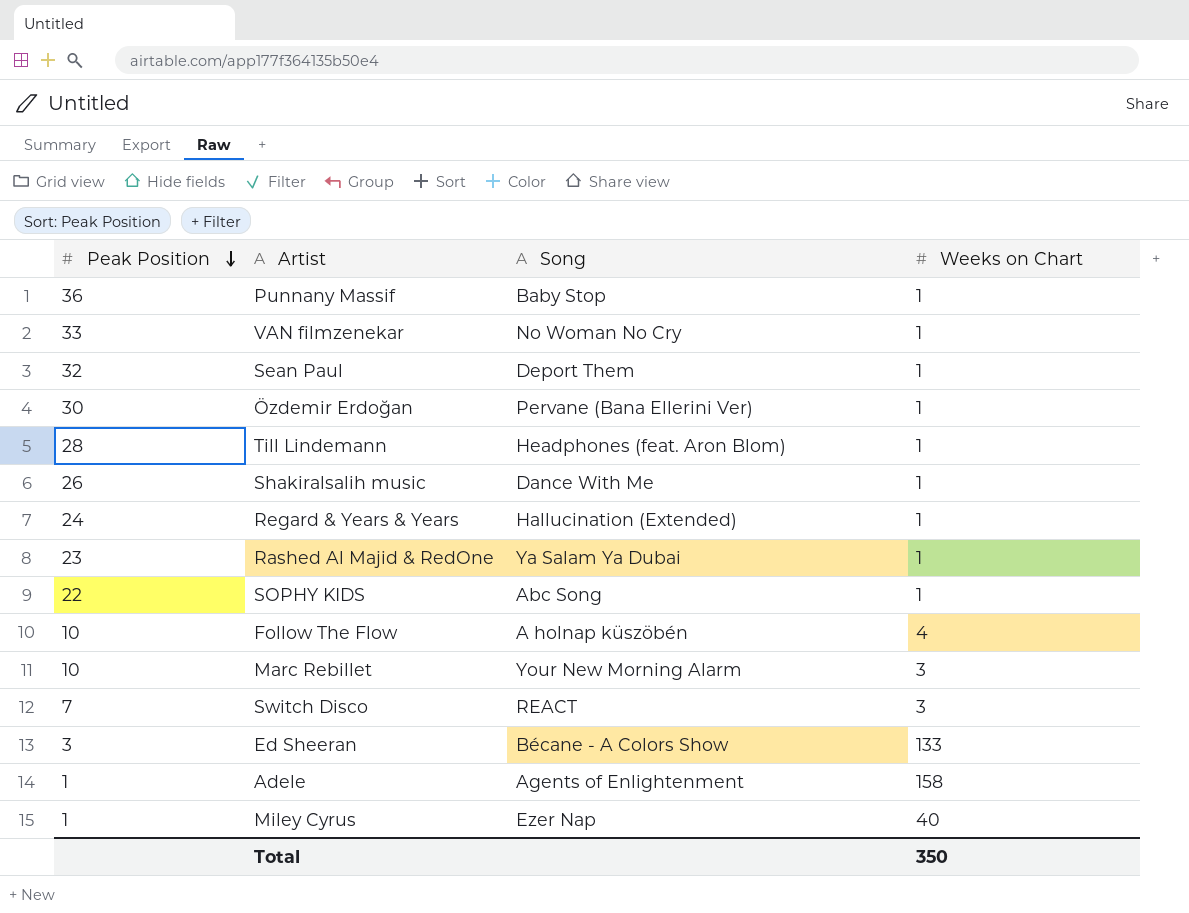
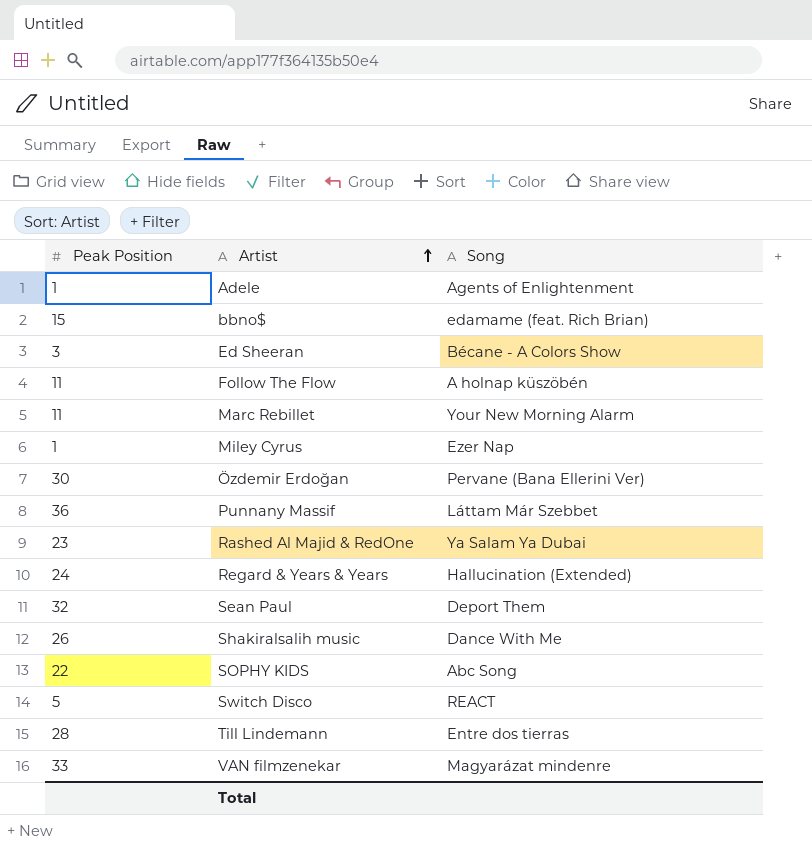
row order: Peak Position descending -> Artist ascending
column Weeks on Chart | position: 4 -> none
row bbno$: none -> 15 | edamame (feat. Rich Brian)
Follow The Flow | Peak Position: 10 -> 11
Marc Rebillet | Peak Position: 10 -> 11
Punnany Massif | Song: Baby Stop -> Láttam Már Szebbet
Switch Disco | Peak Position: 7 -> 5
Till Lindemann | Song: Headphones (feat. Aron Blom) -> Entre dos tierras
VAN filmzenekar | Song: No Woman No Cry -> Magyarázat mindenre

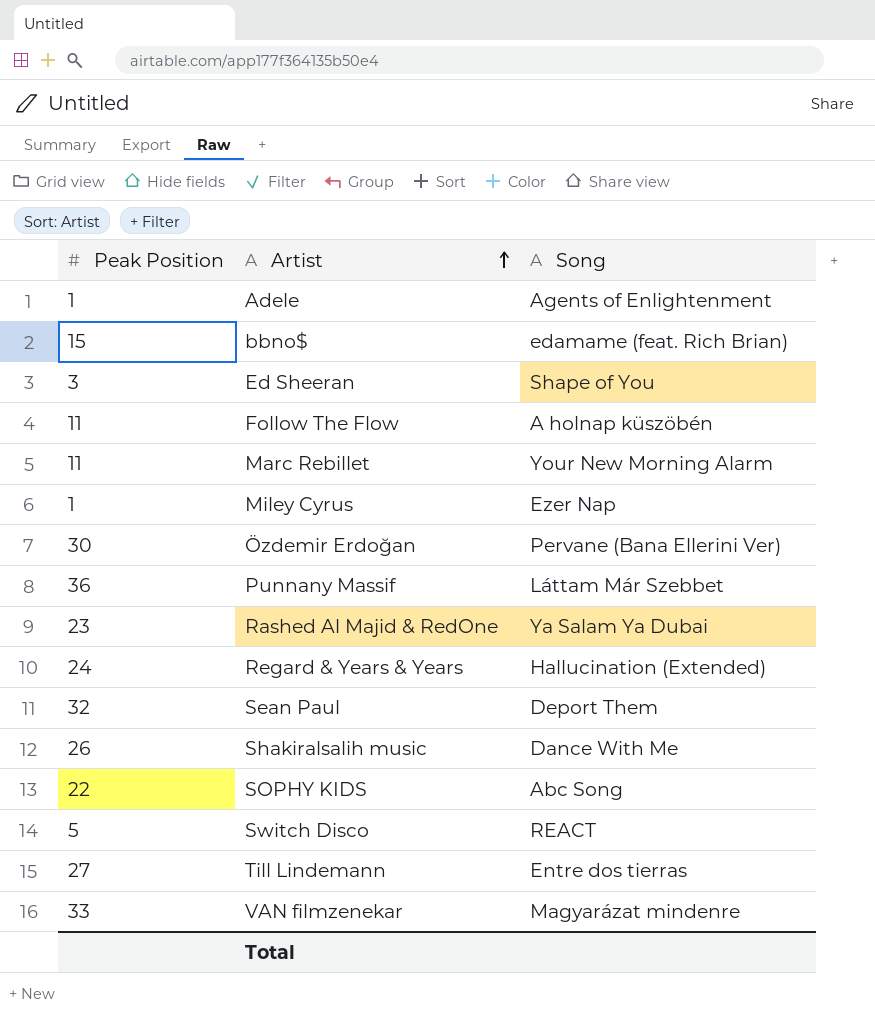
Ed Sheeran | Song: Bécane - A Colors Show -> Shape of You
Till Lindemann | Peak Position: 28 -> 27

